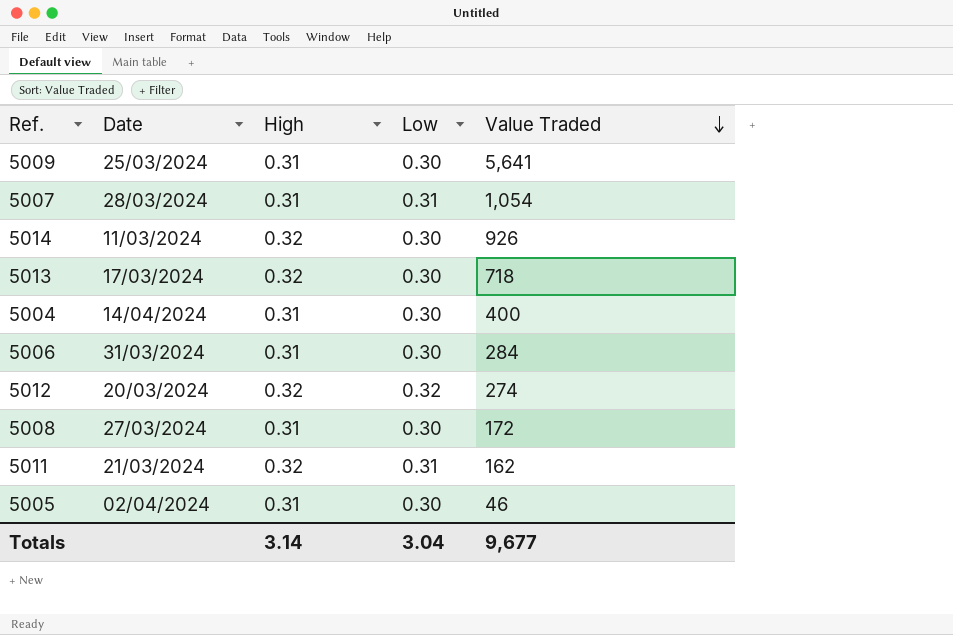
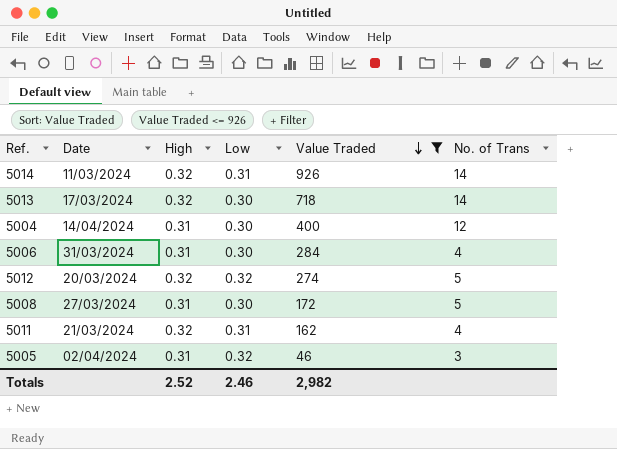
filter: none -> Value Traded <= 926
column No. of Trans | position: none -> 6
5014 | Low: 0.30 -> 0.31
5005 | Low: 0.30 -> 0.32
Totals | High: 3.14 -> 2.52
Totals | Low: 3.04 -> 2.46
Totals | Value Traded: 9,677 -> 2,982

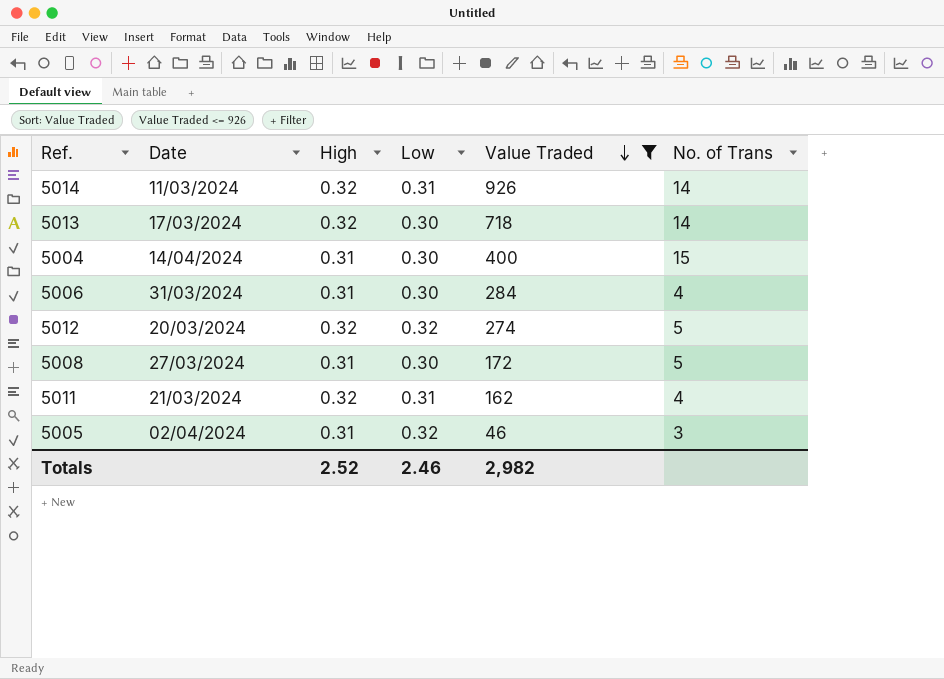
5004 | No. of Trans: 12 -> 15

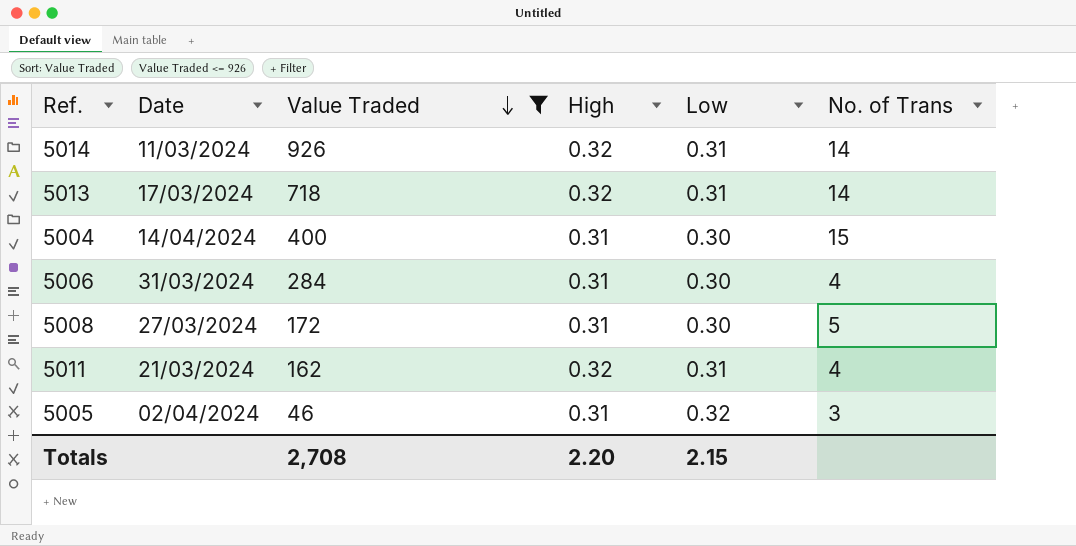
column Value Traded | position: 5 -> 3
row 5012: 20/03/2024 | 0.32 | 0.32 | 274 | 5 -> none
5013 | Low: 0.30 -> 0.31
Totals | Value Traded: 2,982 -> 2,708
Totals | High: 2.52 -> 2.20
Totals | Low: 2.46 -> 2.15

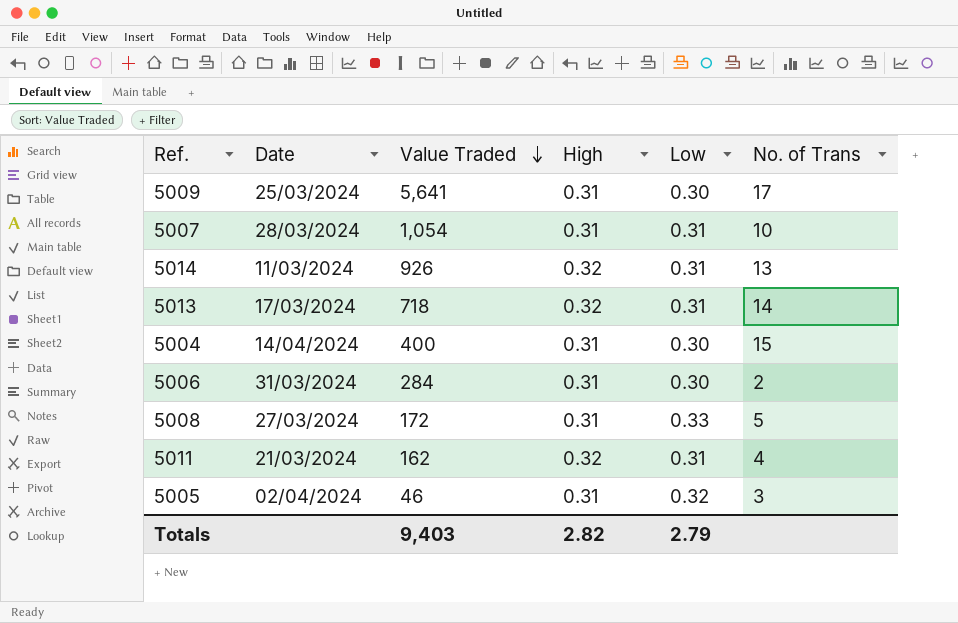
filter: Value Traded <= 926 -> none
5014 | No. of Trans: 14 -> 13
5006 | No. of Trans: 4 -> 2
5008 | Low: 0.30 -> 0.33
Totals | Value Traded: 2,708 -> 9,403
Totals | High: 2.20 -> 2.82
Totals | Low: 2.15 -> 2.79

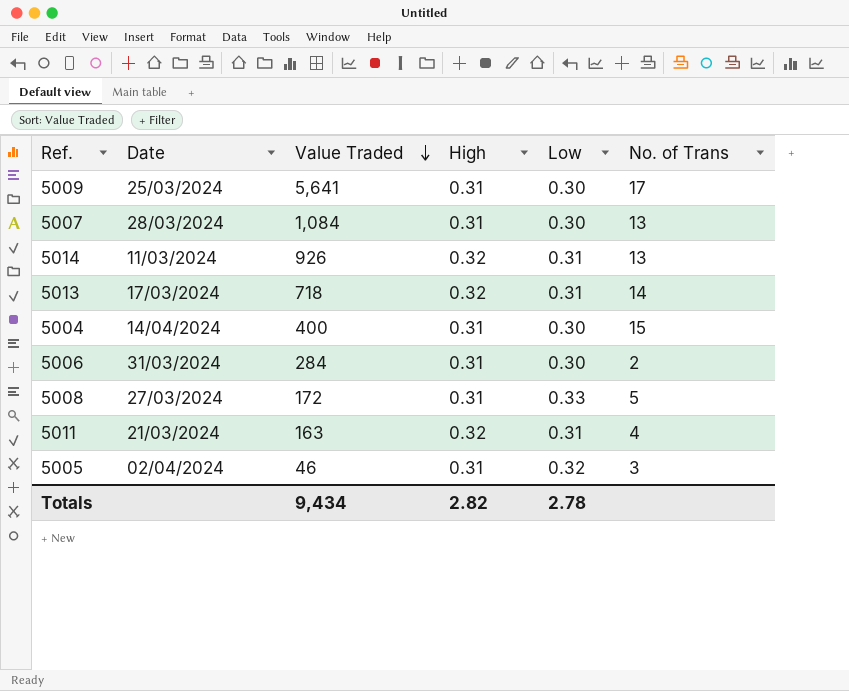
5007 | Value Traded: 1,054 -> 1,084
5007 | Low: 0.31 -> 0.30
5007 | No. of Trans: 10 -> 13
5011 | Value Traded: 162 -> 163
Totals | Value Traded: 9,403 -> 9,434
Totals | Low: 2.79 -> 2.78

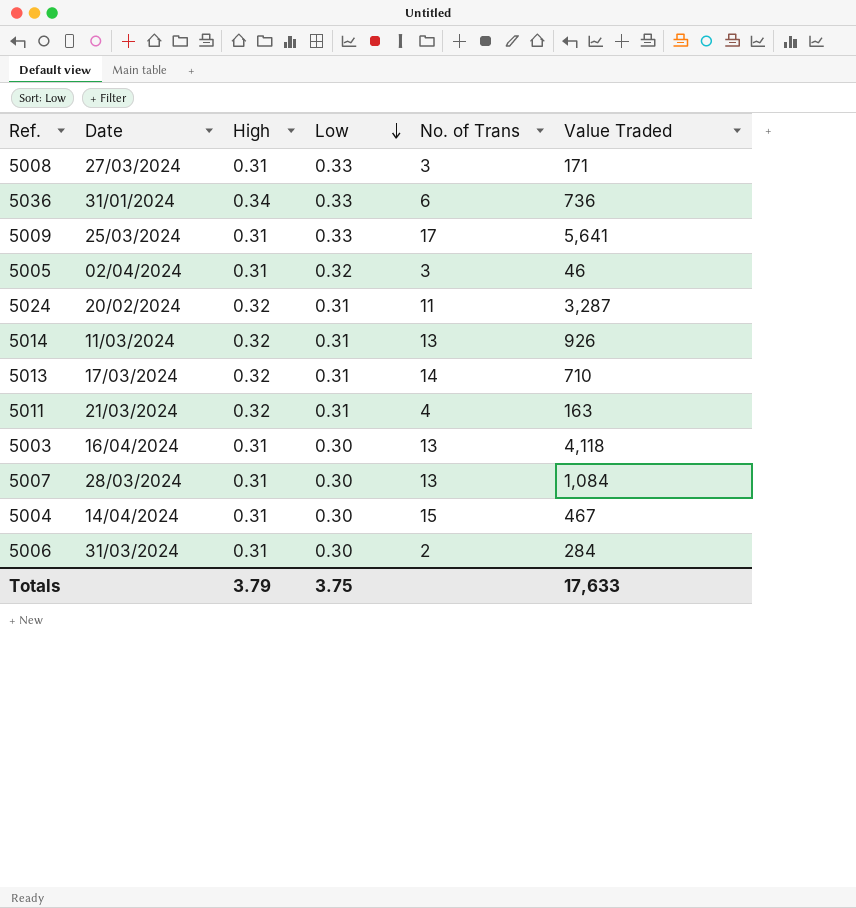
row order: Value Traded descending -> Low descending
column Value Traded | position: 3 -> 6
5008 | No. of Trans: 5 -> 3
5008 | Value Traded: 172 -> 171
row 5036: none -> 31/01/2024 | 0.34 | 0.33 | 6 | 736
5009 | Low: 0.30 -> 0.33
row 5024: none -> 20/02/2024 | 0.32 | 0.31 | 11 | 3,287
5013 | Value Traded: 718 -> 710
row 5003: none -> 16/04/2024 | 0.31 | 0.30 | 13 | 4,118
5004 | Value Traded: 400 -> 467
Totals | High: 2.82 -> 3.79
Totals | Low: 2.78 -> 3.75
Totals | Value Traded: 9,434 -> 17,633

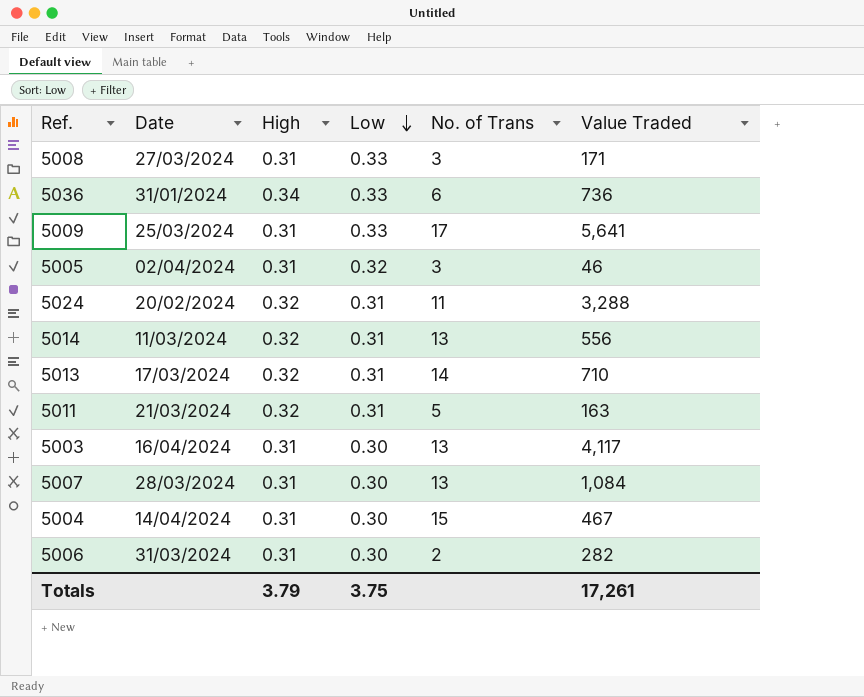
5024 | Value Traded: 3,287 -> 3,288
5014 | Value Traded: 926 -> 556
5011 | No. of Trans: 4 -> 5
5003 | Value Traded: 4,118 -> 4,117
5006 | Value Traded: 284 -> 282
Totals | Value Traded: 17,633 -> 17,261

